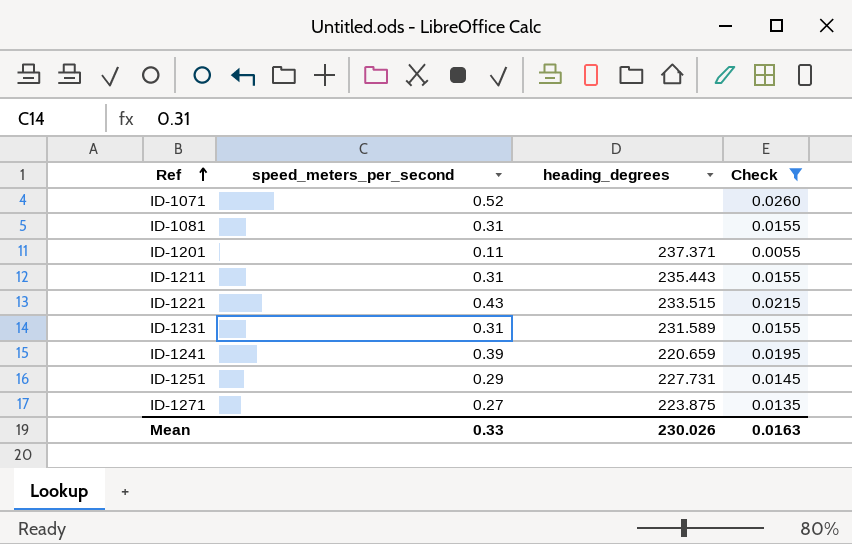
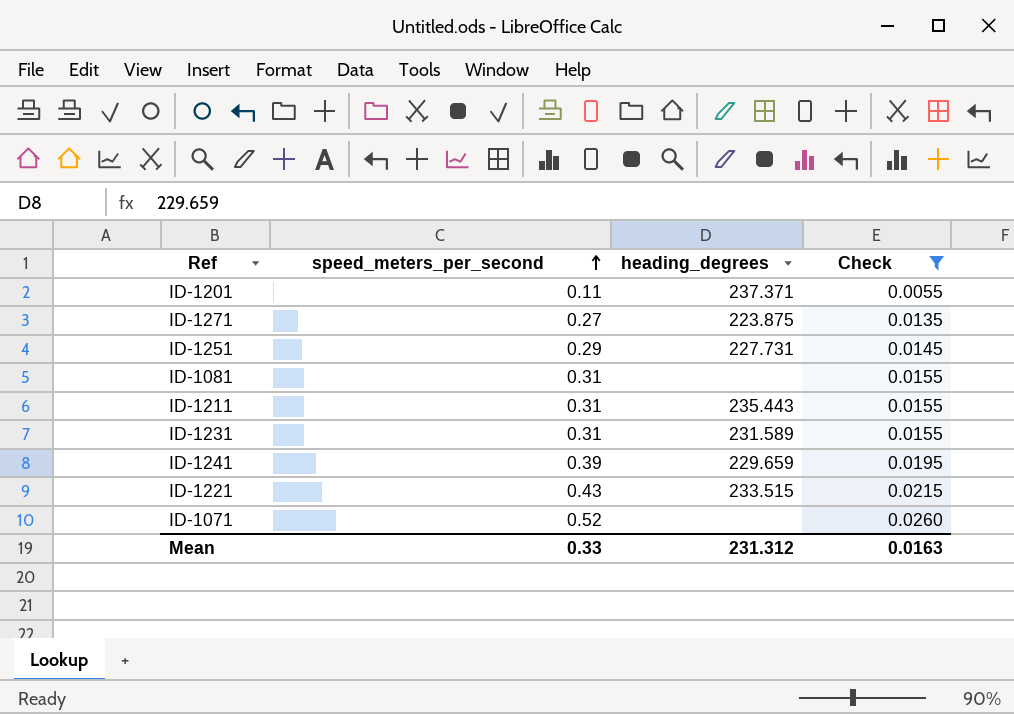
row order: Ref ascending -> speed_meters_per_second ascending
ID-1241 | heading_degrees: 220.659 -> 229.659
Mean | heading_degrees: 230.026 -> 231.312

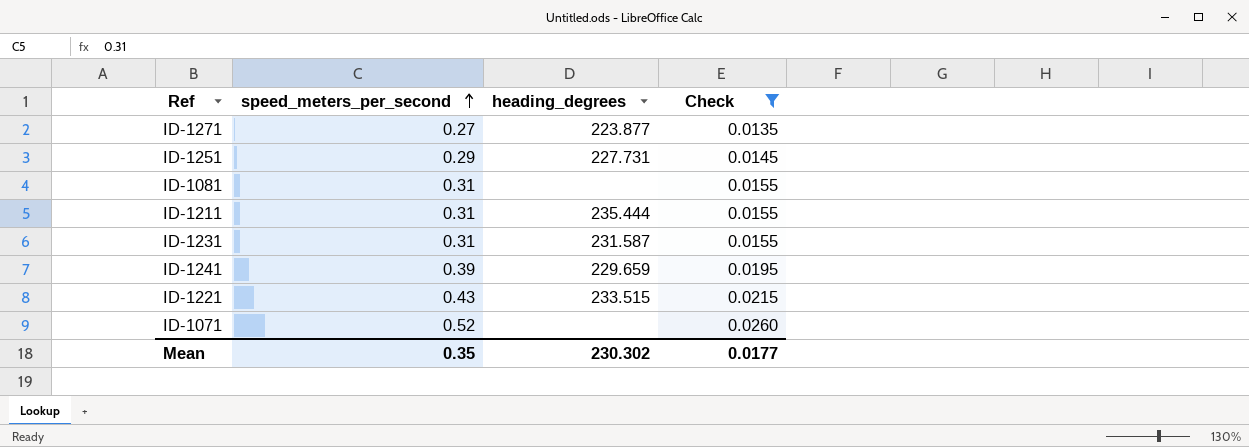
row ID-1201: 0.11 | 237.371 | 0.0055 -> none
ID-1271 | heading_degrees: 223.875 -> 223.877
ID-1211 | heading_degrees: 235.443 -> 235.444
ID-1231 | heading_degrees: 231.589 -> 231.587
Mean | speed_meters_per_second: 0.33 -> 0.35
Mean | heading_degrees: 231.312 -> 230.302
Mean | Check: 0.0163 -> 0.0177

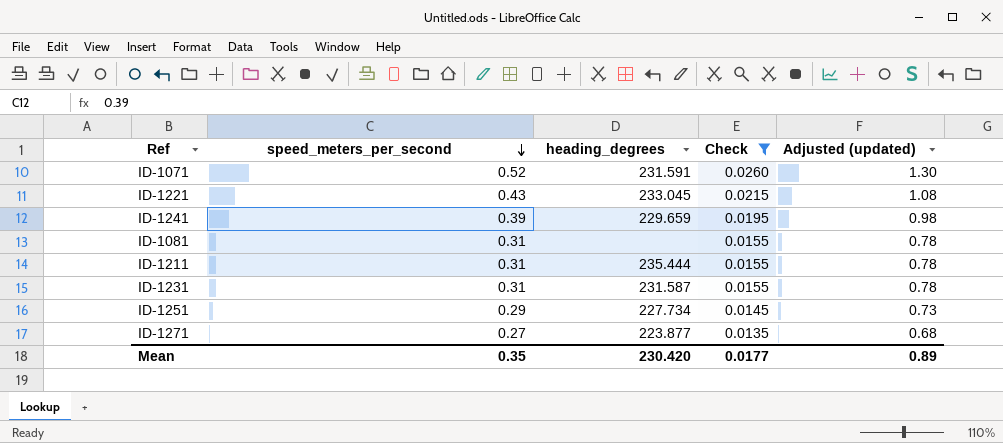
row order: speed_meters_per_second ascending -> speed_meters_per_second descending
column Adjusted (updated) | formula: none -> [speed_meters_per_second] * 2.5
ID-1071 | heading_degrees: none -> 231.591
ID-1221 | heading_degrees: 233.515 -> 233.045
ID-1251 | heading_degrees: 227.731 -> 227.734
Mean | heading_degrees: 230.302 -> 230.420

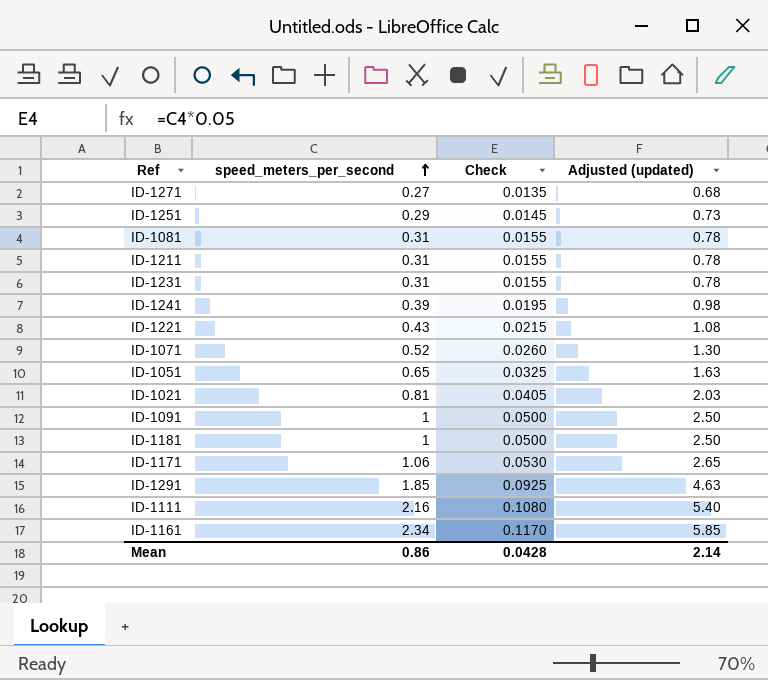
filter: Check <= 0.0260 -> none
row order: speed_meters_per_second descending -> speed_meters_per_second ascending
column heading_degrees | position: 3 -> none
Mean | speed_meters_per_second: 0.35 -> 0.86
Mean | Check: 0.0177 -> 0.0428
Mean | Adjusted (updated): 0.89 -> 2.14

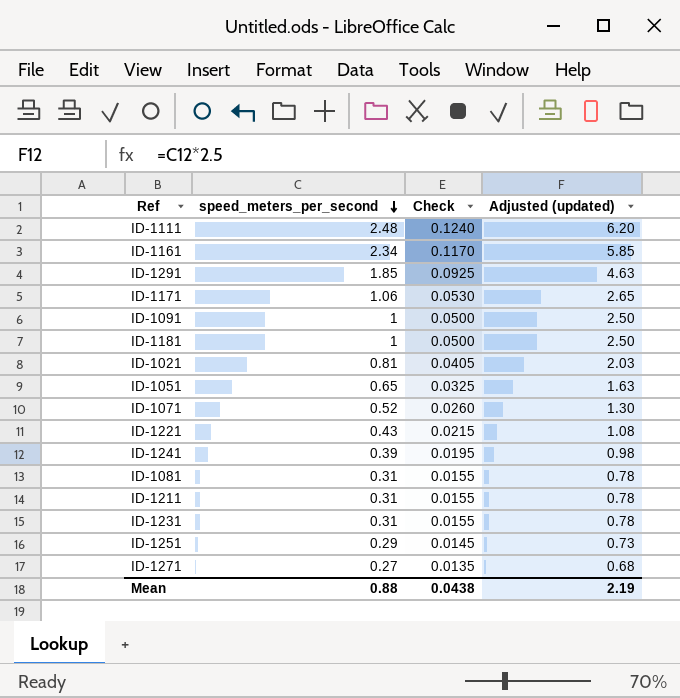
row order: speed_meters_per_second ascending -> speed_meters_per_second descending
ID-1111 | speed_meters_per_second: 2.16 -> 2.48
ID-1111 | Check: 0.1080 -> 0.1240
ID-1111 | Adjusted (updated): 5.40 -> 6.20
Mean | speed_meters_per_second: 0.86 -> 0.88
Mean | Check: 0.0428 -> 0.0438
Mean | Adjusted (updated): 2.14 -> 2.19

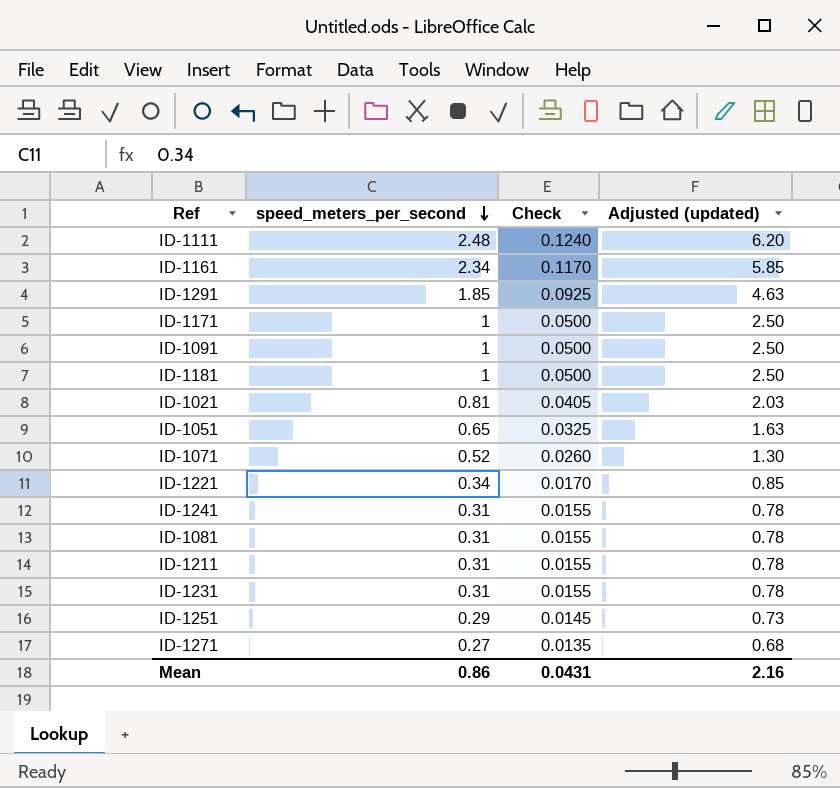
ID-1171 | speed_meters_per_second: 1.06 -> 1
ID-1171 | Check: 0.0530 -> 0.0500
ID-1171 | Adjusted (updated): 2.65 -> 2.50
ID-1221 | speed_meters_per_second: 0.43 -> 0.34
ID-1221 | Check: 0.0215 -> 0.0170
ID-1221 | Adjusted (updated): 1.08 -> 0.85
ID-1241 | speed_meters_per_second: 0.39 -> 0.31
ID-1241 | Check: 0.0195 -> 0.0155
ID-1241 | Adjusted (updated): 0.98 -> 0.78
Mean | speed_meters_per_second: 0.88 -> 0.86
Mean | Check: 0.0438 -> 0.0431
Mean | Adjusted (updated): 2.19 -> 2.16

